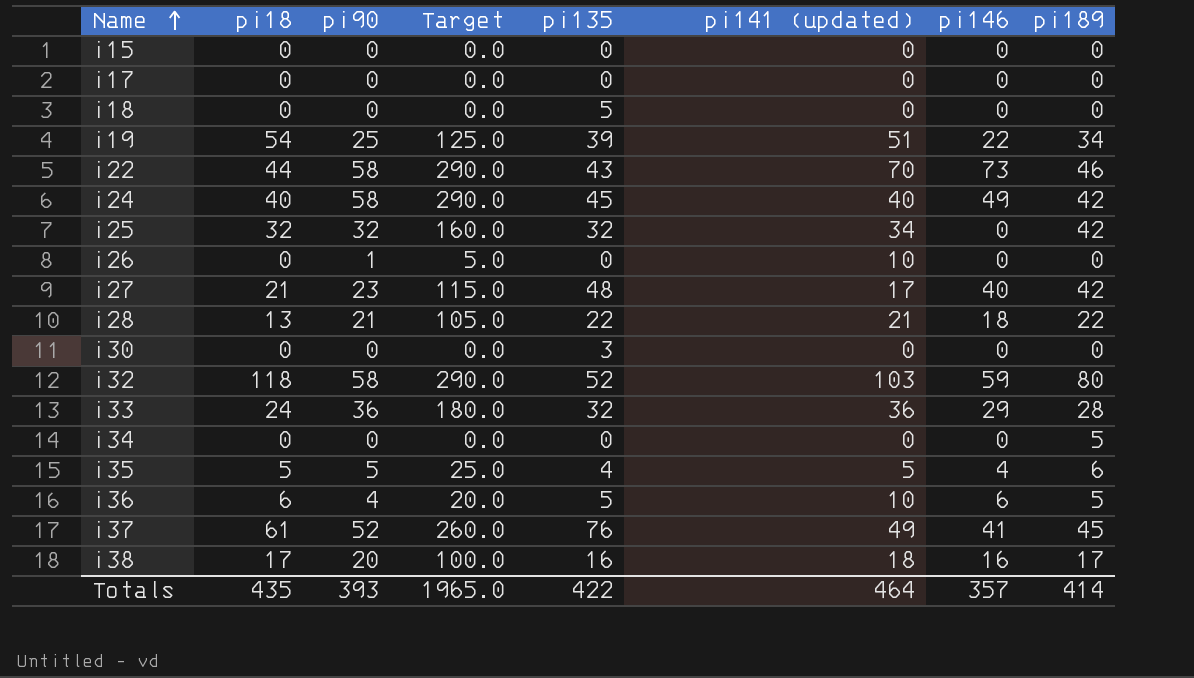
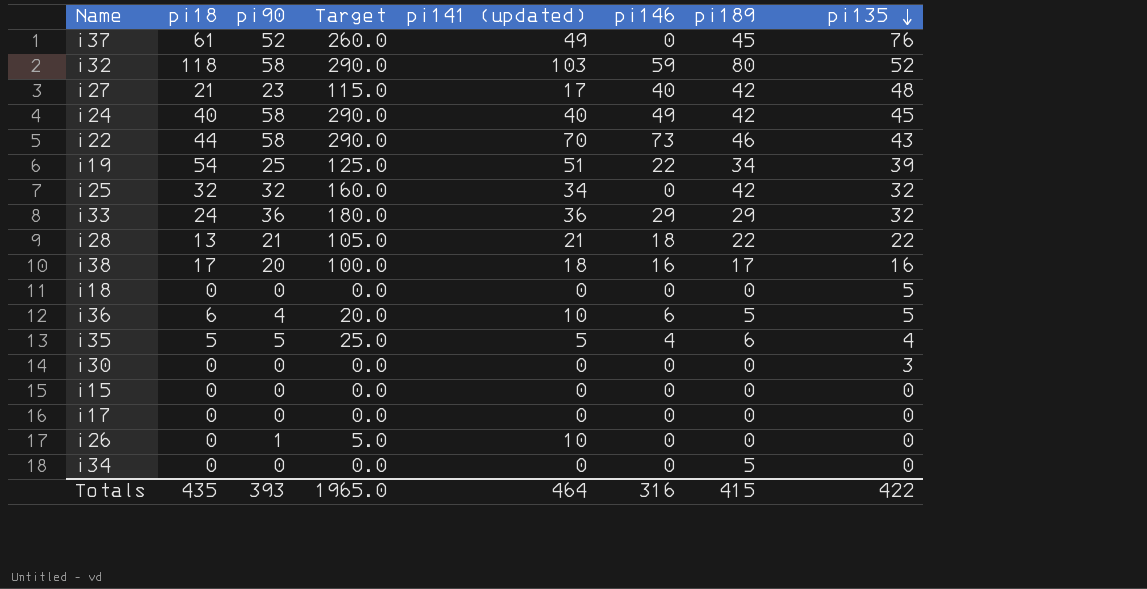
row order: Name ascending -> pi135 descending
column pi135 | position: 5 -> 8
i37 | pi146: 41 -> 0
i33 | pi189: 28 -> 29
Totals | pi146: 357 -> 316
Totals | pi189: 414 -> 415

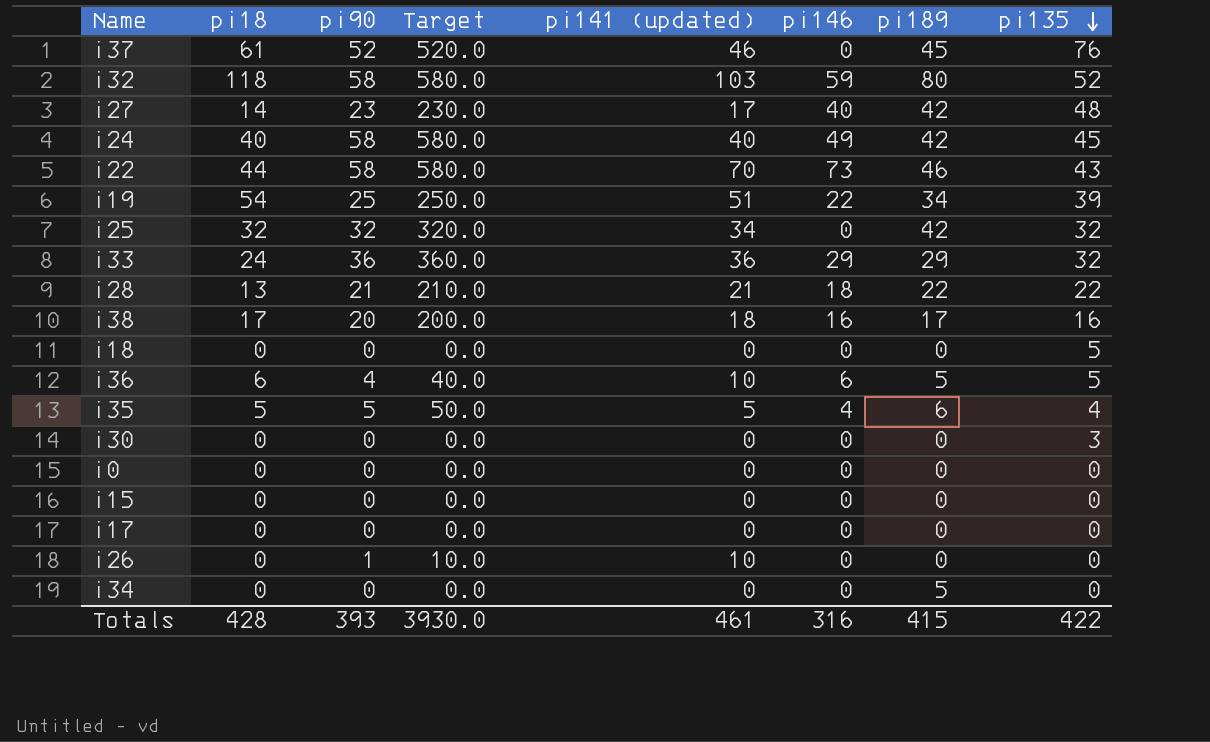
column Target | formula: [pi90] * 5 -> [pi90] * 10
i37 | pi141 (updated): 49 -> 46
i27 | pi18: 21 -> 14
row i0: none -> 0 | 0 | 0.0 | 0 | 0 | 0 | 0
Totals | pi18: 435 -> 428
Totals | Target: 1965.0 -> 3930.0
Totals | pi141 (updated): 464 -> 461

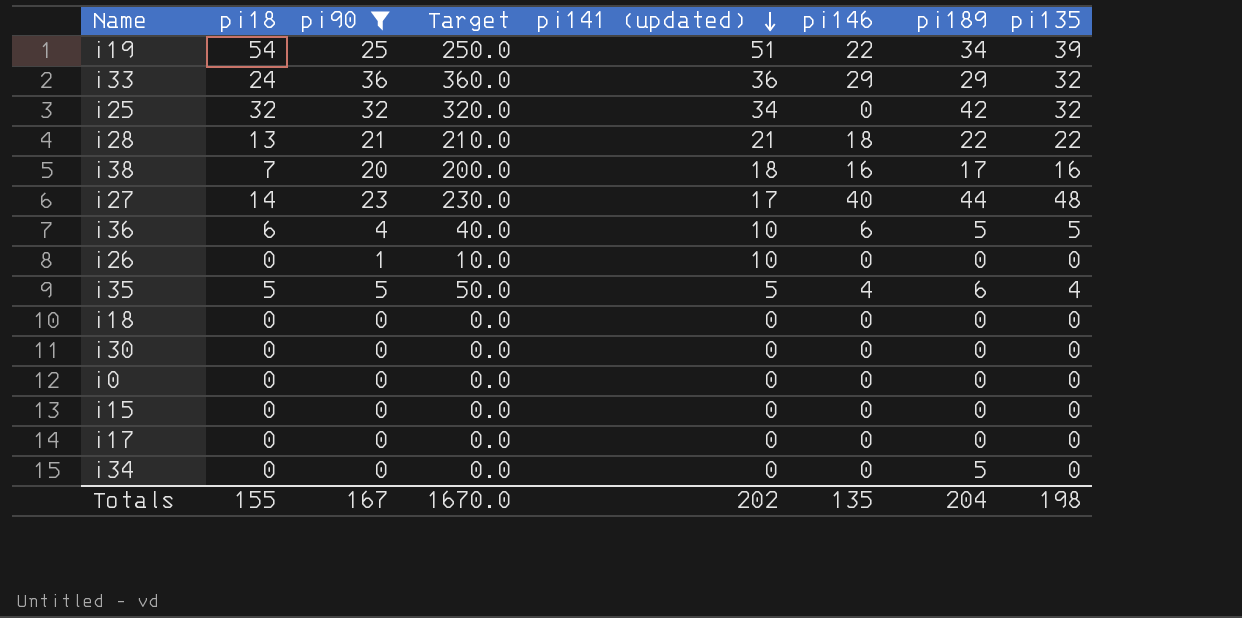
filter: none -> pi90 <= 36
row order: pi135 descending -> pi141 (updated) descending
i38 | pi18: 17 -> 7
i27 | pi189: 42 -> 44
i18 | pi135: 5 -> 0
i30 | pi135: 3 -> 0
Totals | pi18: 428 -> 155
Totals | pi90: 393 -> 167
Totals | Target: 3930.0 -> 1670.0
Totals | pi141 (updated): 461 -> 202
Totals | pi146: 316 -> 135
Totals | pi189: 415 -> 204
Totals | pi135: 422 -> 198

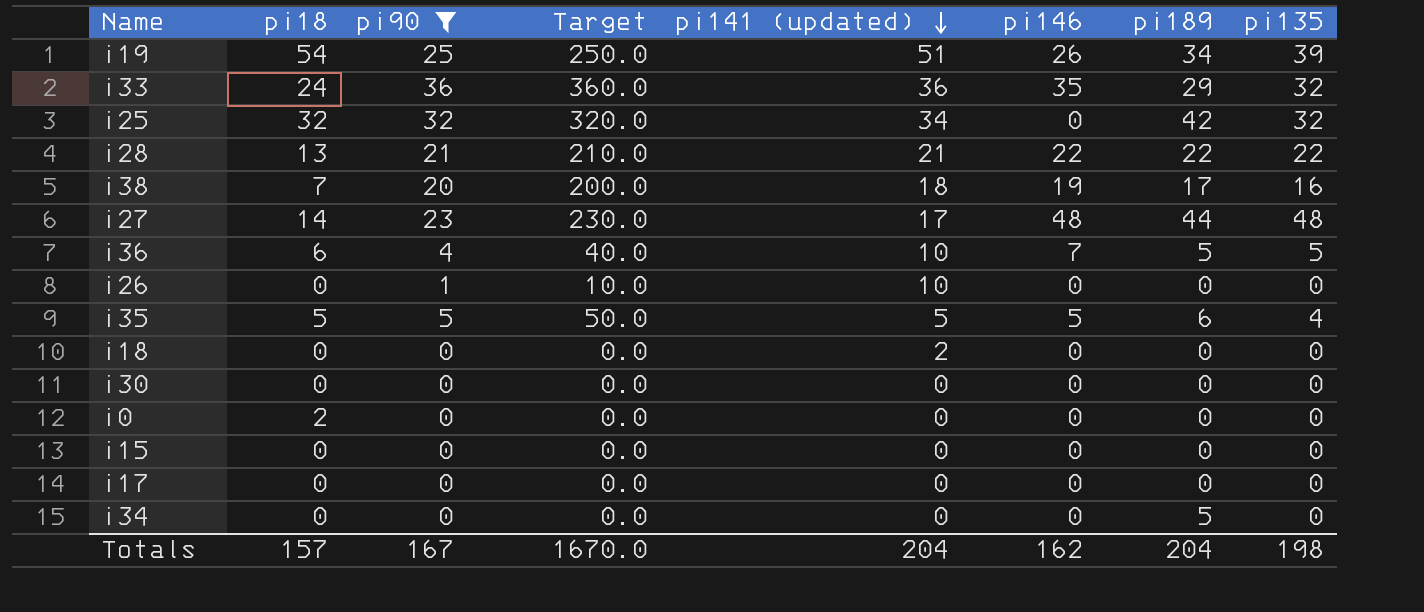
i19 | pi146: 22 -> 26
i33 | pi146: 29 -> 35
i28 | pi146: 18 -> 22
i38 | pi146: 16 -> 19
i27 | pi146: 40 -> 48
i36 | pi146: 6 -> 7
i35 | pi146: 4 -> 5
i18 | pi141 (updated): 0 -> 2
i0 | pi18: 0 -> 2
Totals | pi18: 155 -> 157
Totals | pi141 (updated): 202 -> 204
Totals | pi146: 135 -> 162

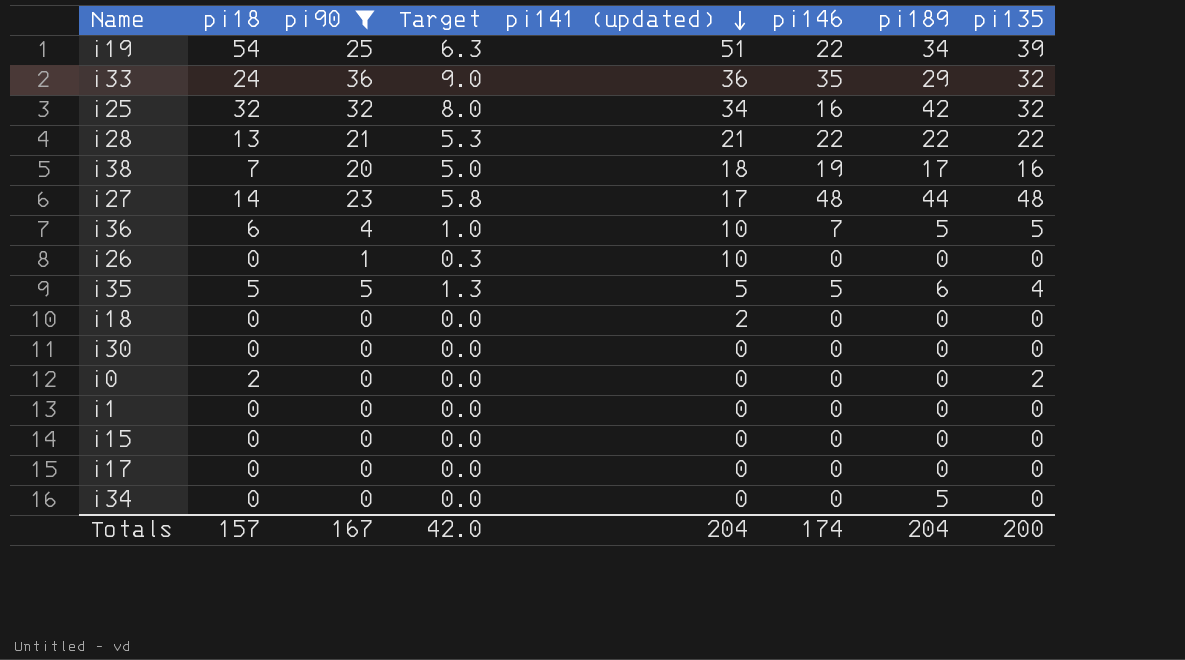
column Target | formula: [pi90] * 10 -> [pi90] * 0.25
i19 | pi146: 26 -> 22
i25 | pi146: 0 -> 16
i0 | pi135: 0 -> 2
row i1: none -> 0 | 0 | 0.0 | 0 | 0 | 0 | 0
Totals | Target: 1670.0 -> 42.0
Totals | pi146: 162 -> 174
Totals | pi135: 198 -> 200

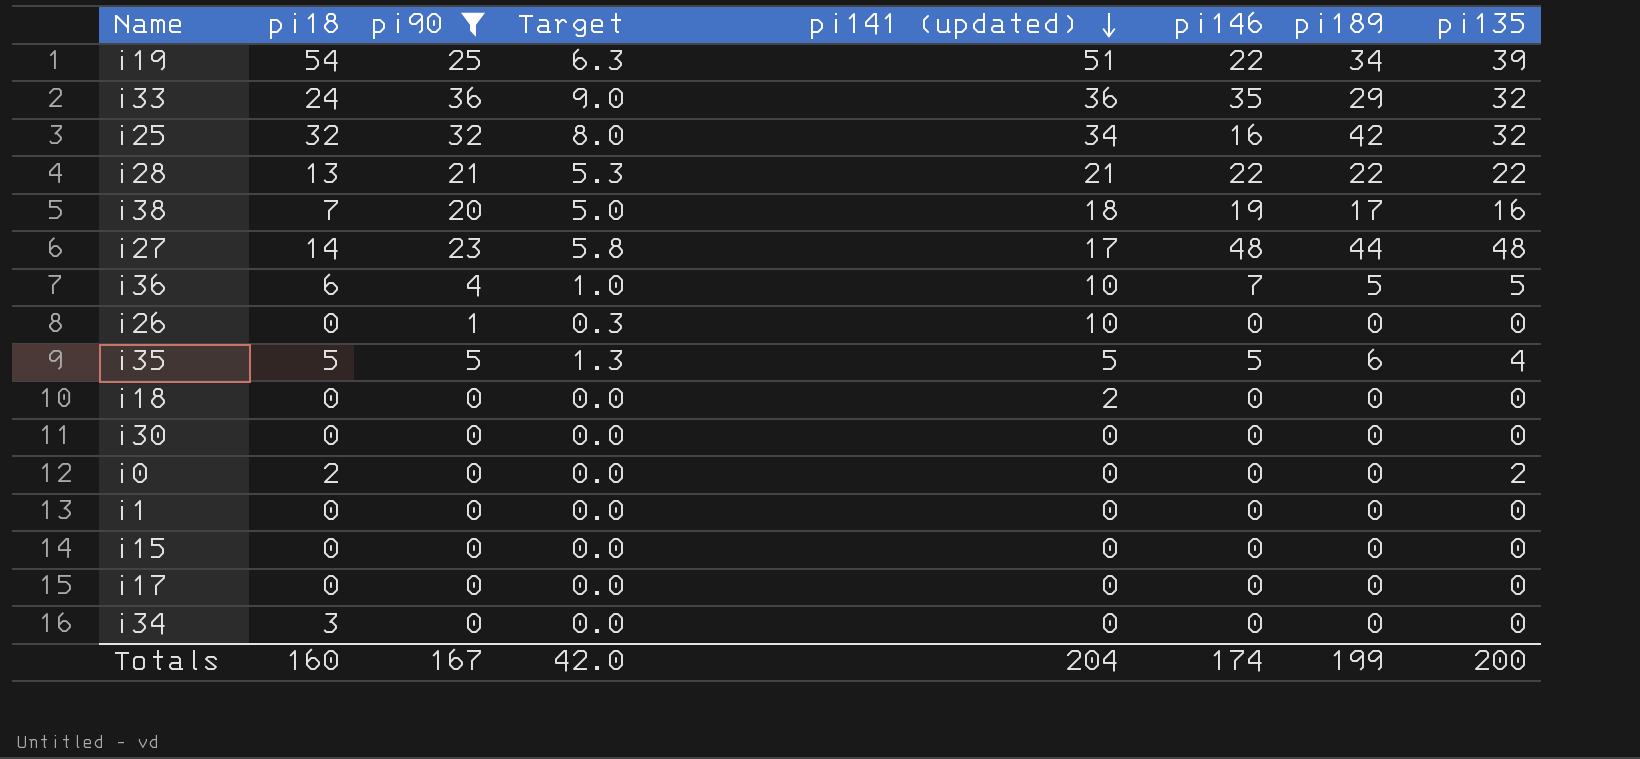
i34 | pi18: 0 -> 3
i34 | pi189: 5 -> 0
Totals | pi18: 157 -> 160
Totals | pi189: 204 -> 199

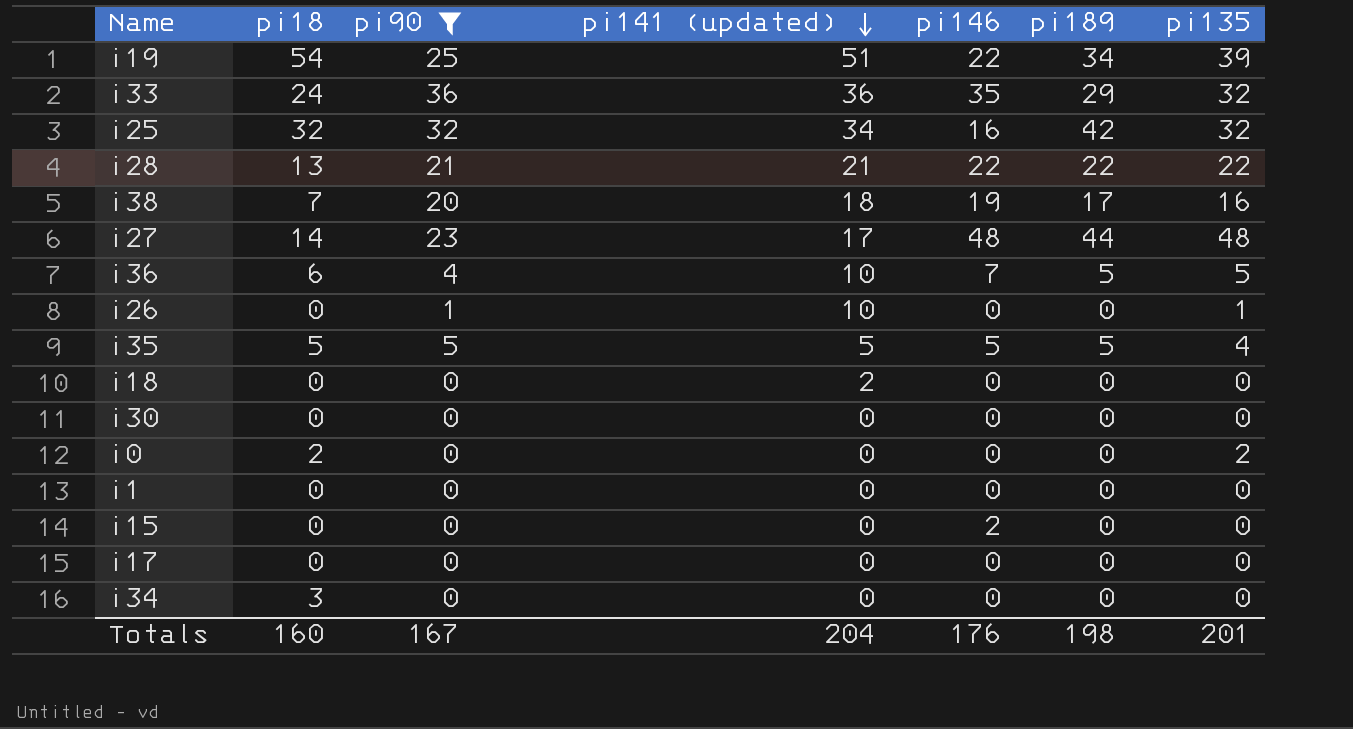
column Target | formula: [pi90] * 0.25 -> none
i26 | pi135: 0 -> 1
i35 | pi189: 6 -> 5
i15 | pi146: 0 -> 2
Totals | pi146: 174 -> 176
Totals | pi189: 199 -> 198
Totals | pi135: 200 -> 201

